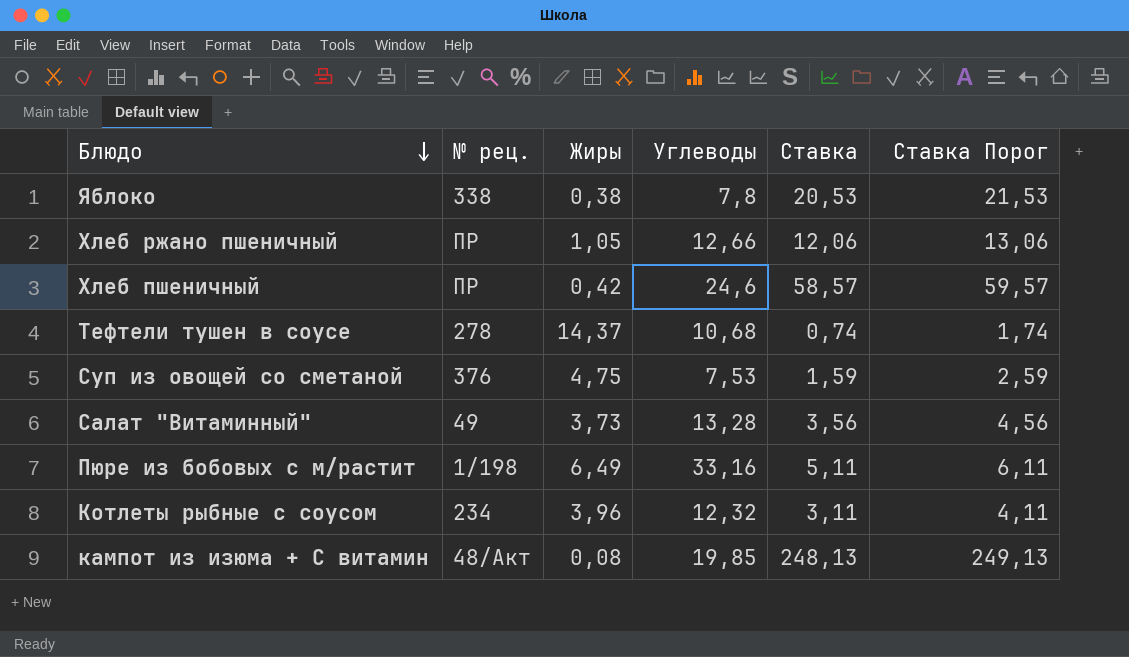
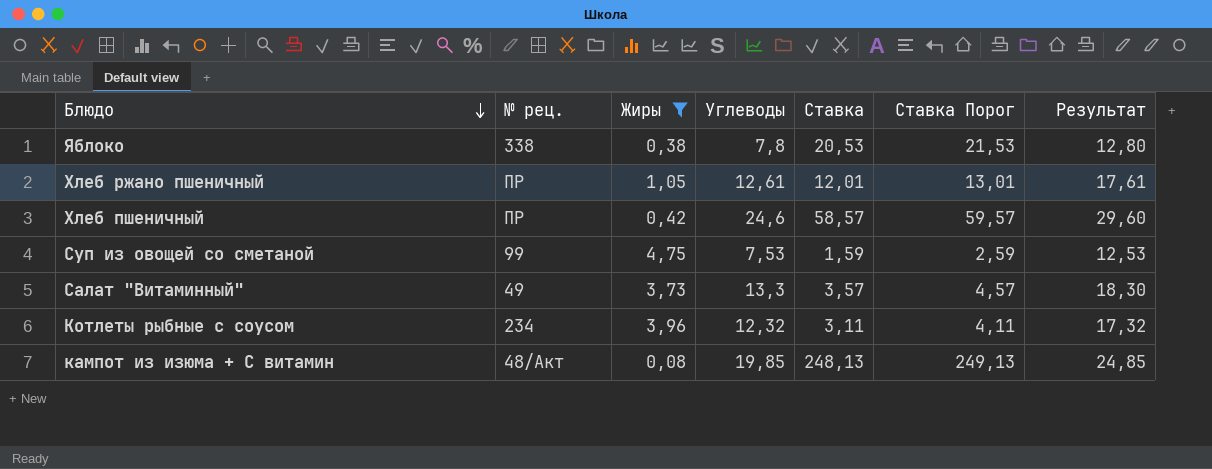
filter: none -> Жиры <= 4,75
column Результат | formula: none -> [Углеводы] + 5
Хлеб ржано пшеничный | Углеводы: 12,66 -> 12,61
Хлеб ржано пшеничный | Ставка: 12,06 -> 12,01
Хлеб ржано пшеничный | Ставка Порог: 13,06 -> 13,01
Суп из овощей со сметаной | № рец.: 376 -> 99
Салат "Витаминный" | Углеводы: 13,28 -> 13,3
Салат "Витаминный" | Ставка: 3,56 -> 3,57
Салат "Витаминный" | Ставка Порог: 4,56 -> 4,57

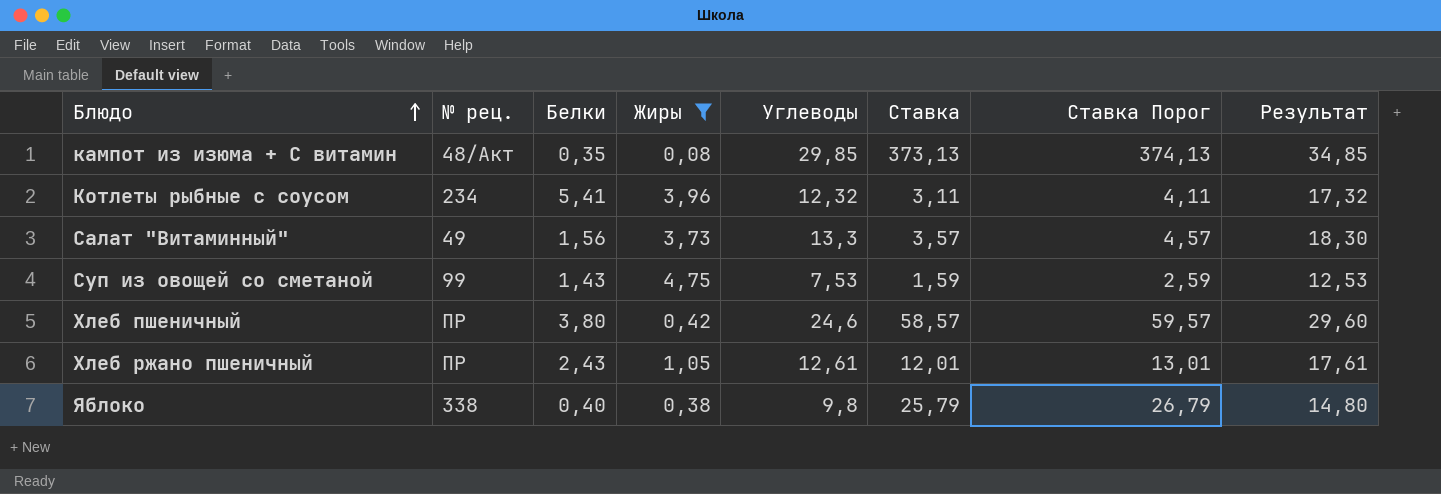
row order: Блюдо descending -> Блюдо ascending
column Белки | position: none -> 3
кампот из изюма + С витамин | Углеводы: 19,85 -> 29,85
кампот из изюма + С витамин | Ставка: 248,13 -> 373,13
кампот из изюма + С витамин | Ставка Порог: 249,13 -> 374,13
кампот из изюма + С витамин | Результат: 24,85 -> 34,85
Яблоко | Углеводы: 7,8 -> 9,8
Яблоко | Ставка: 20,53 -> 25,79
Яблоко | Ставка Порог: 21,53 -> 26,79
Яблоко | Результат: 12,80 -> 14,80

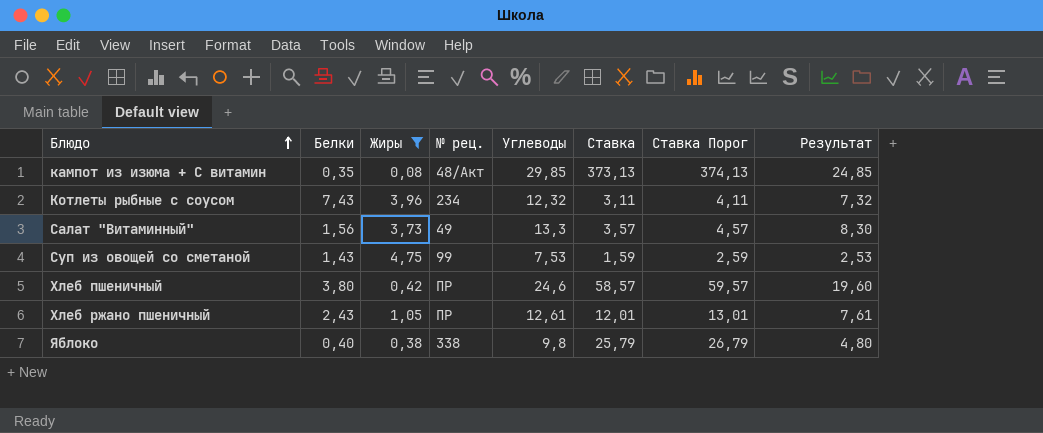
column № рец. | position: 2 -> 4
column Результат | formula: [Углеводы] + 5 -> [Углеводы] - 5
Котлеты рыбные с соусом | Белки: 5,41 -> 7,43

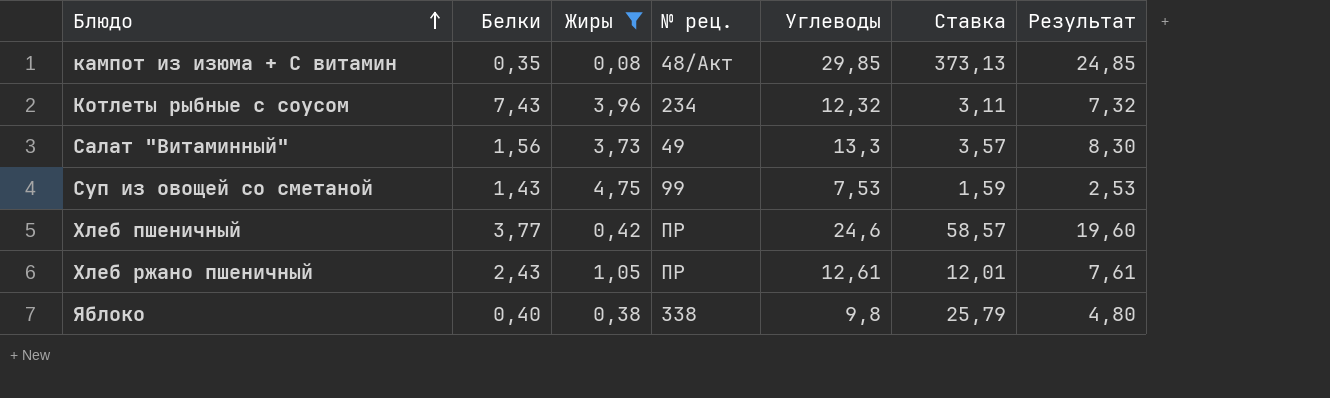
column Ставка Порог | formula: [Ставка] + 1 -> none
Хлеб пшеничный | Белки: 3,80 -> 3,77

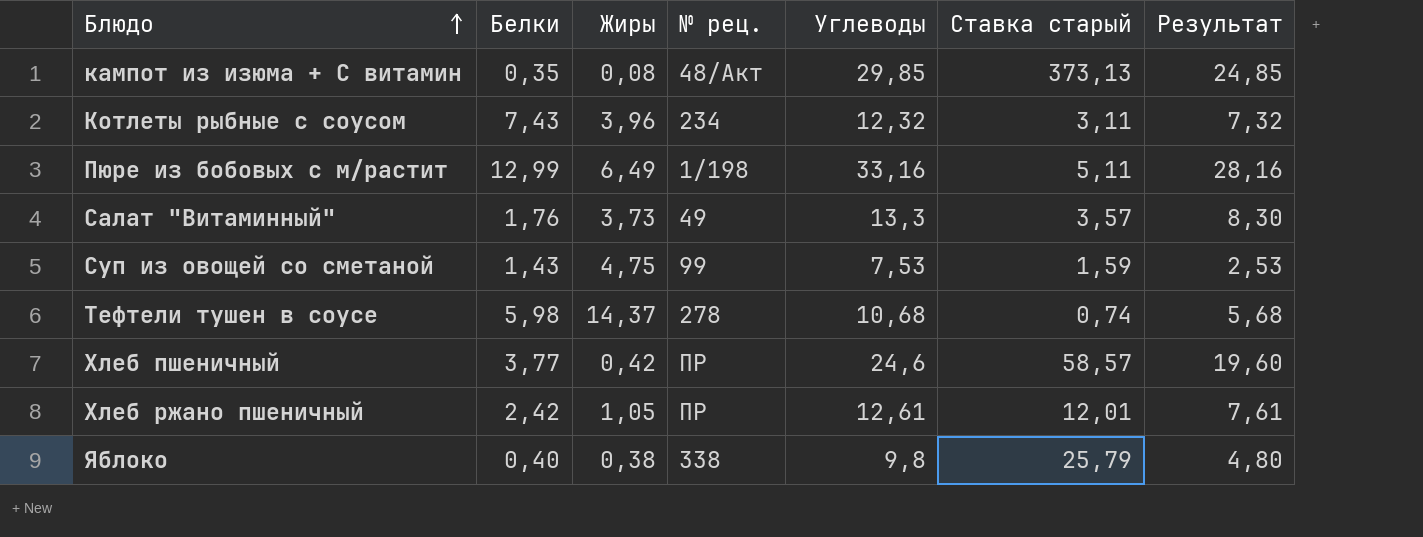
filter: Жиры <= 4,75 -> none
column name: Ставка -> Ставка старый
Салат "Витаминный" | Белки: 1,56 -> 1,76
Хлеб ржано пшеничный | Белки: 2,43 -> 2,42

